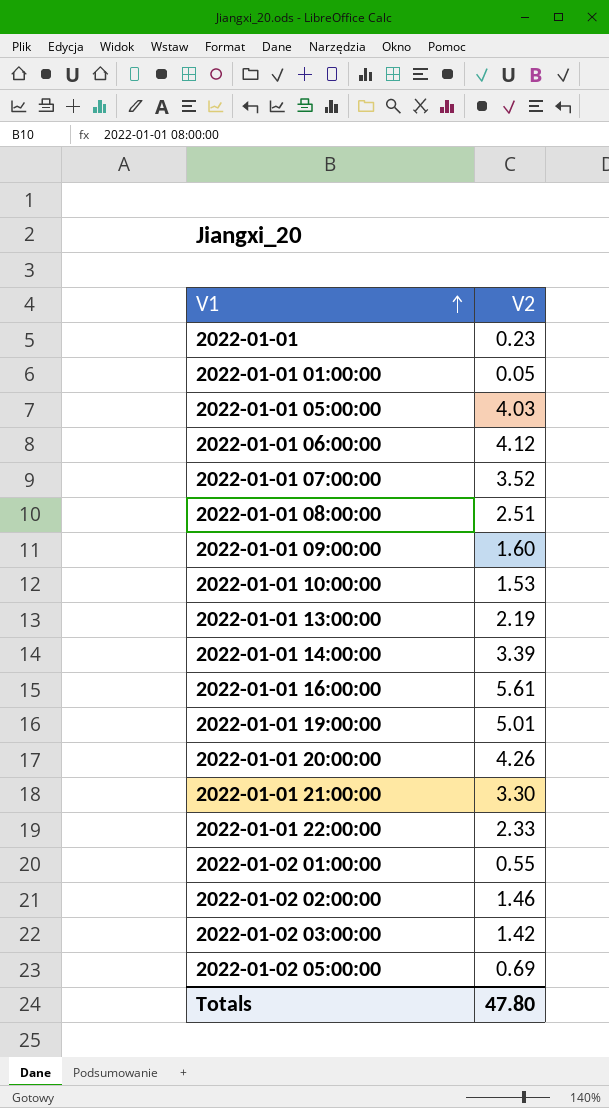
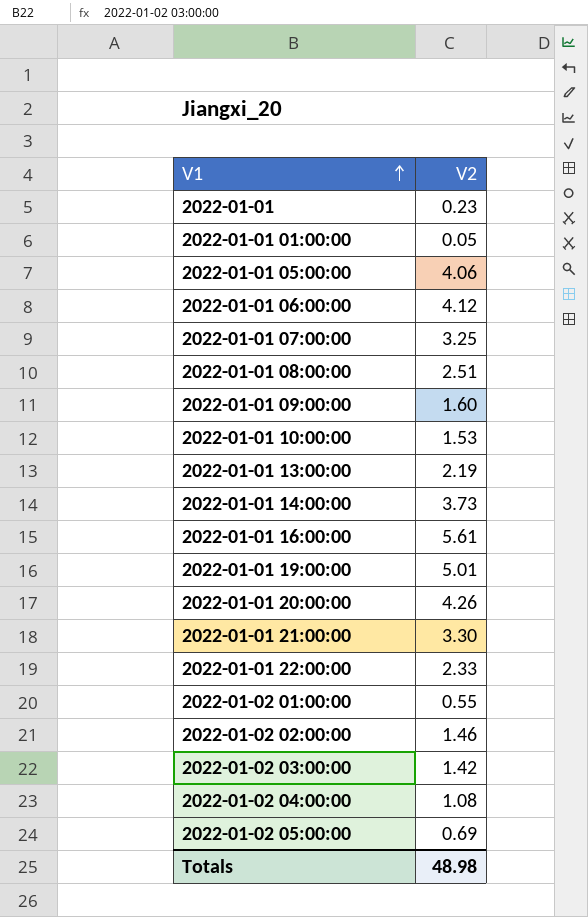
2022-01-01 05:00:00 | V2: 4.03 -> 4.06
2022-01-01 07:00:00 | V2: 3.52 -> 3.25
2022-01-01 14:00:00 | V2: 3.39 -> 3.73
row 2022-01-02 04:00:00: none -> 1.08
Totals | V2: 47.80 -> 48.98

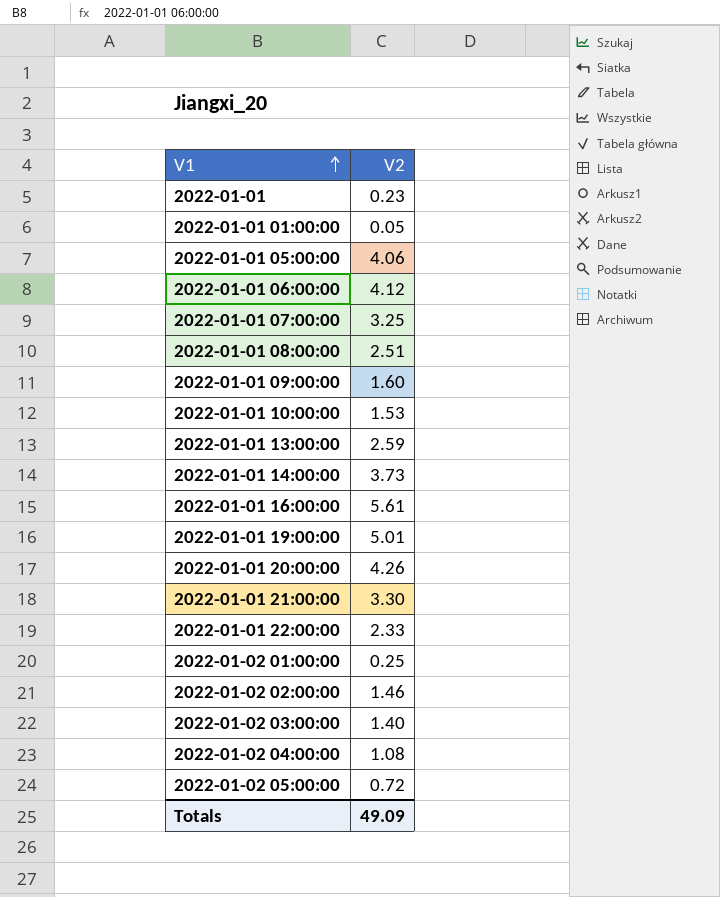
2022-01-01 13:00:00 | V2: 2.19 -> 2.59
2022-01-02 01:00:00 | V2: 0.55 -> 0.25
2022-01-02 03:00:00 | V2: 1.42 -> 1.40
2022-01-02 05:00:00 | V2: 0.69 -> 0.72
Totals | V2: 48.98 -> 49.09

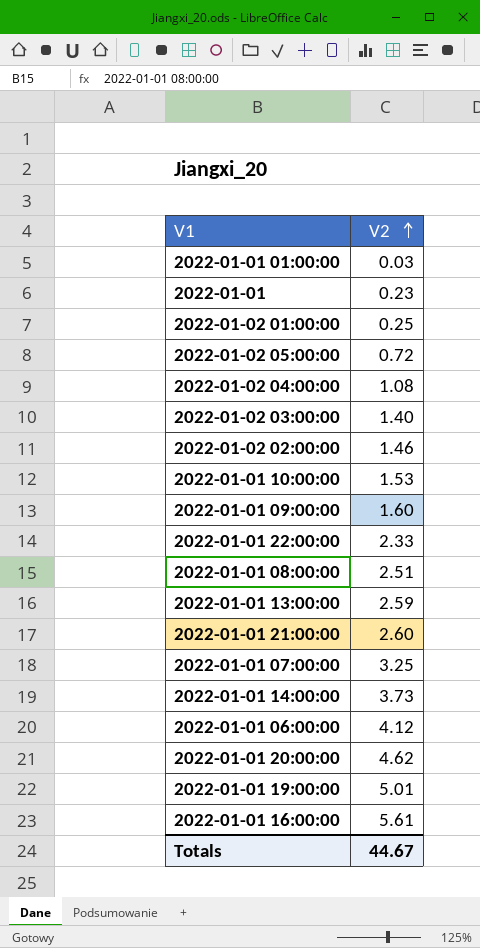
row order: V1 ascending -> V2 ascending
row 2022-01-01 05:00:00: 4.06 -> none
2022-01-01 01:00:00 | V2: 0.05 -> 0.03
2022-01-01 21:00:00 | V2: 3.30 -> 2.60
2022-01-01 20:00:00 | V2: 4.26 -> 4.62
Totals | V2: 49.09 -> 44.67

